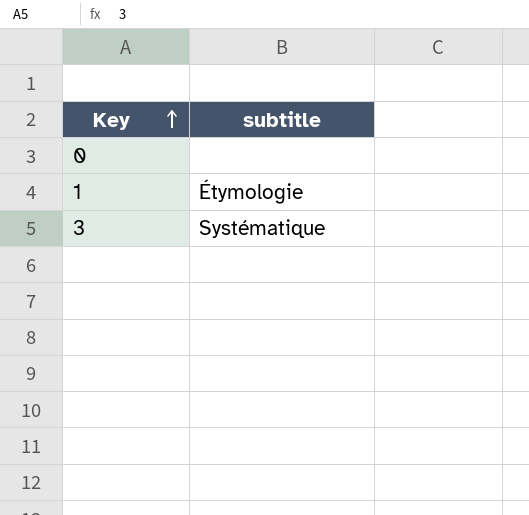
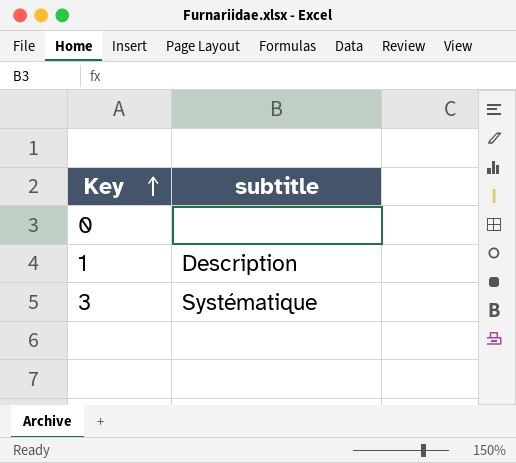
1 | subtitle: Étymologie -> Description

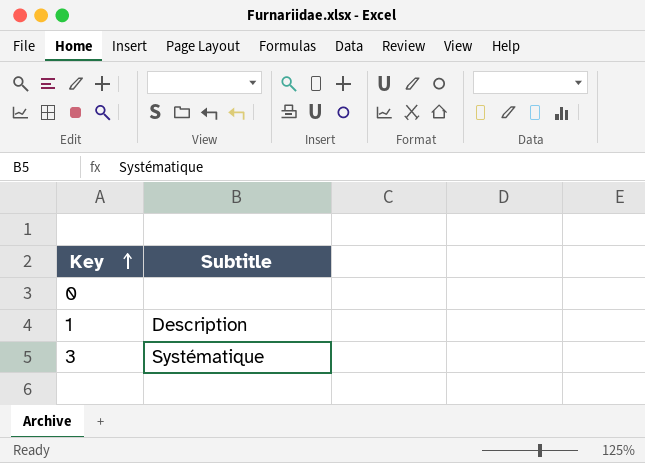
column name: subtitle -> Subtitle

